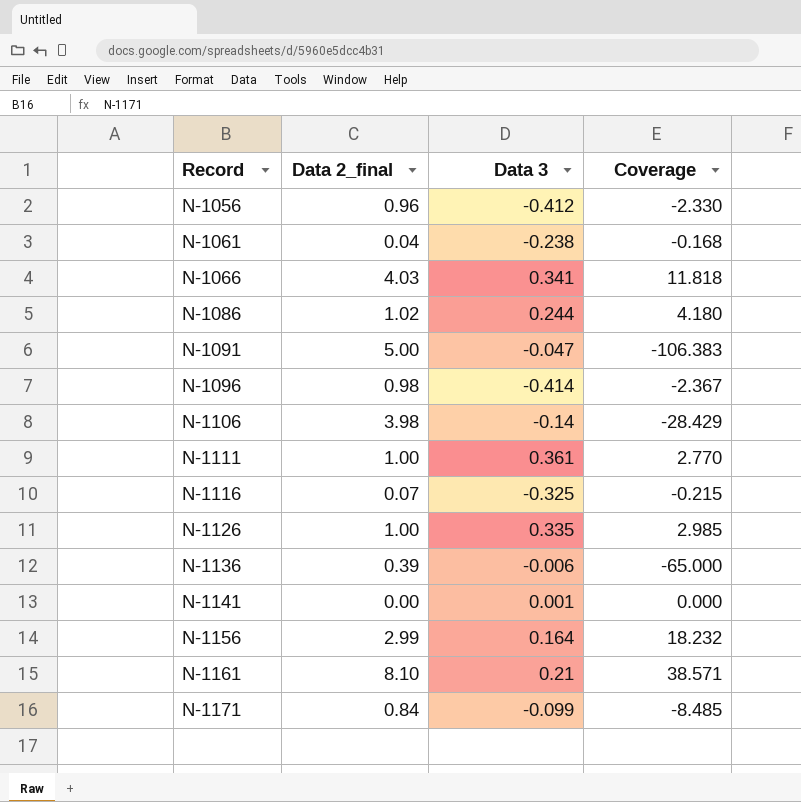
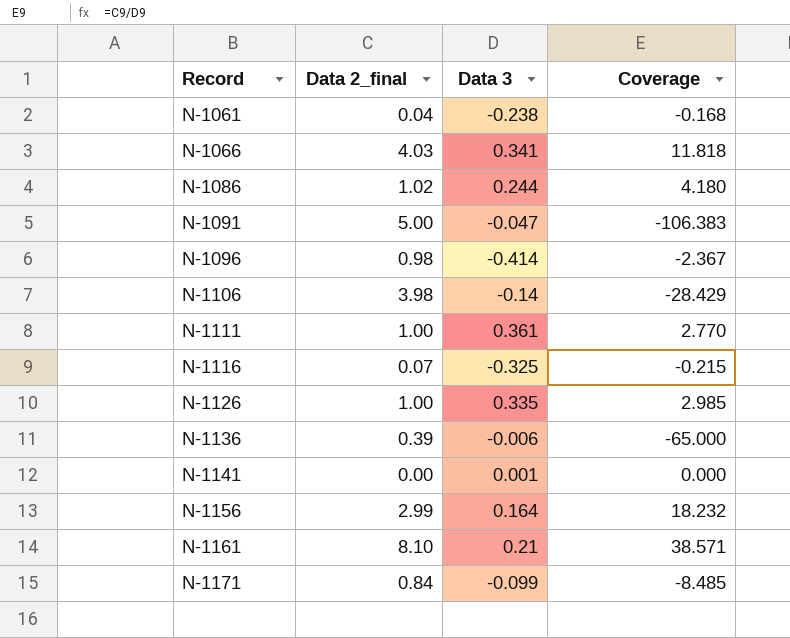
row N-1056: 0.96 | -0.412 | -2.330 -> none

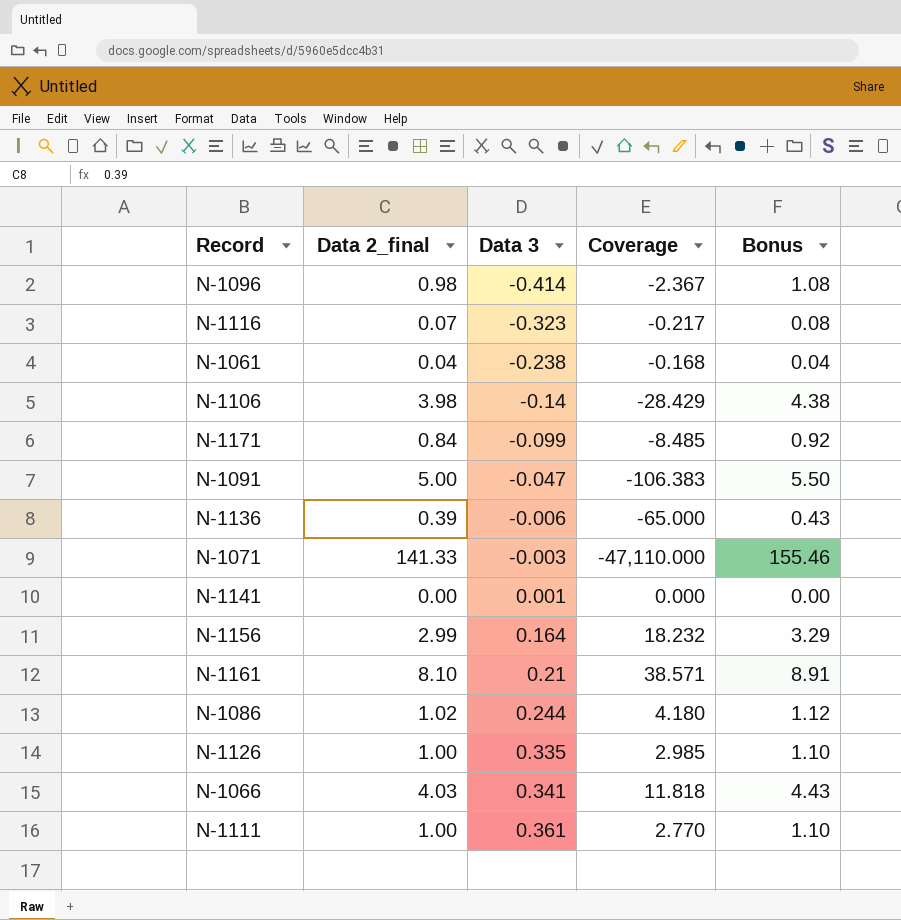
row order: Record ascending -> Data 3 ascending
column Bonus | formula: none -> [Data 2_final] * 1.1
N-1116 | Data 3: -0.325 -> -0.323
N-1116 | Coverage: -0.215 -> -0.217
row N-1071: none -> 141.33 | -0.003 | -47,110.000 | 155.46

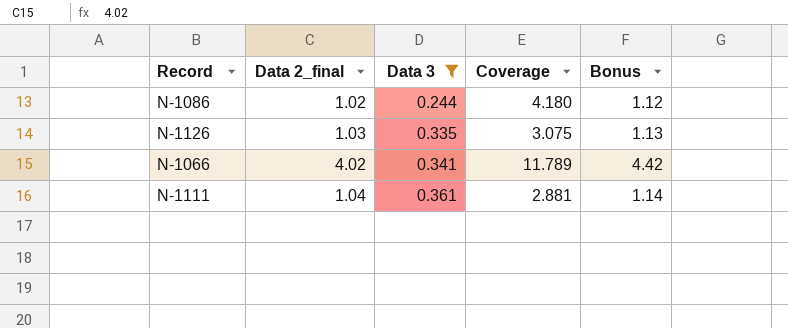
filter: none -> Data 3 >= 0.244
N-1126 | Data 2_final: 1.00 -> 1.03
N-1126 | Coverage: 2.985 -> 3.075
N-1126 | Bonus: 1.10 -> 1.13
N-1066 | Data 2_final: 4.03 -> 4.02
N-1066 | Coverage: 11.818 -> 11.789
N-1066 | Bonus: 4.43 -> 4.42
N-1111 | Data 2_final: 1.00 -> 1.04
N-1111 | Coverage: 2.770 -> 2.881
N-1111 | Bonus: 1.10 -> 1.14

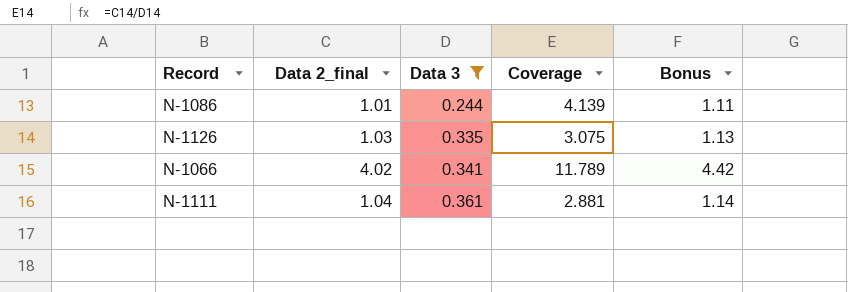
N-1086 | Data 2_final: 1.02 -> 1.01
N-1086 | Coverage: 4.180 -> 4.139
N-1086 | Bonus: 1.12 -> 1.11

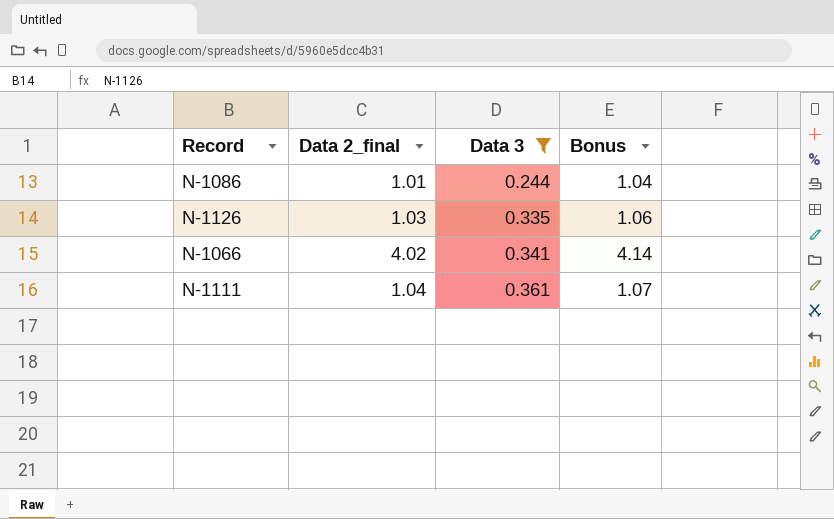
column Coverage | formula: [Data 2_final] / [Data 3] -> none
column Bonus | formula: [Data 2_final] * 1.1 -> [Data 2_final] * 1.03

